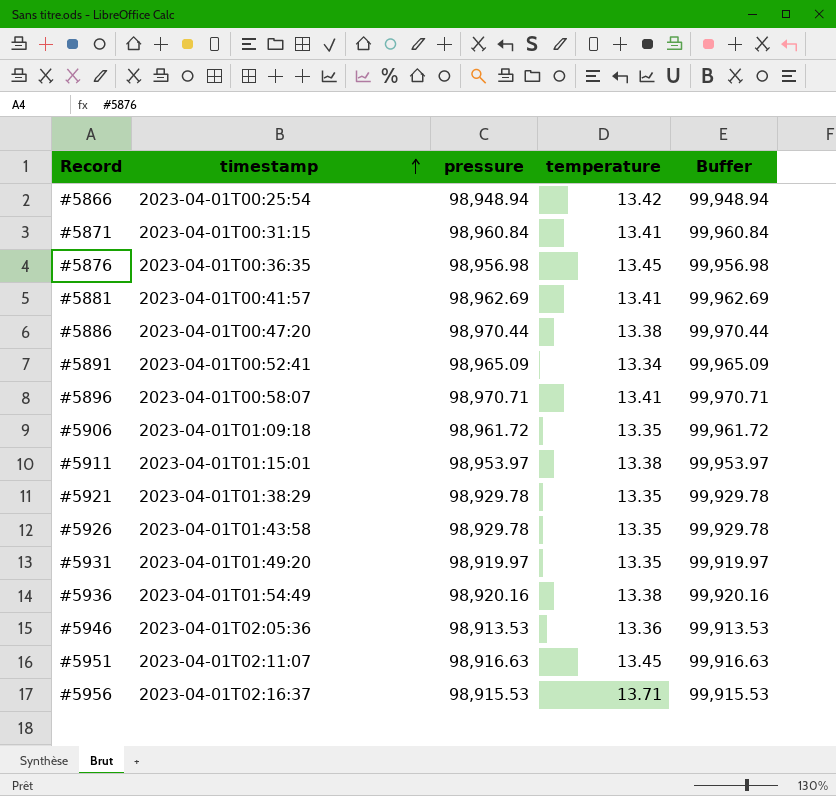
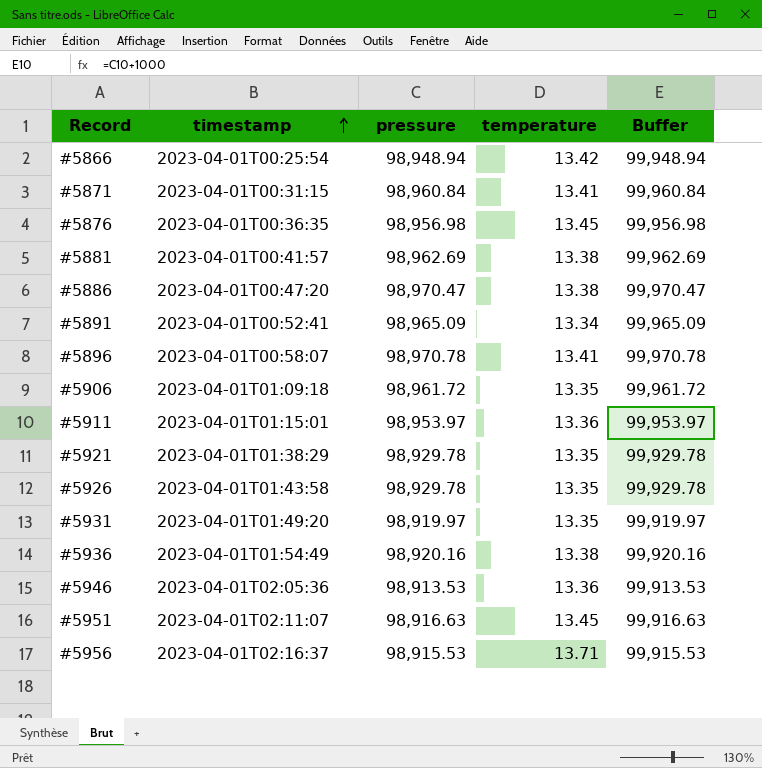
#5881 | temperature: 13.41 -> 13.38
#5886 | pressure: 98,970.44 -> 98,970.47
#5886 | Buffer: 99,970.44 -> 99,970.47
#5896 | pressure: 98,970.71 -> 98,970.78
#5896 | Buffer: 99,970.71 -> 99,970.78
#5911 | temperature: 13.38 -> 13.36

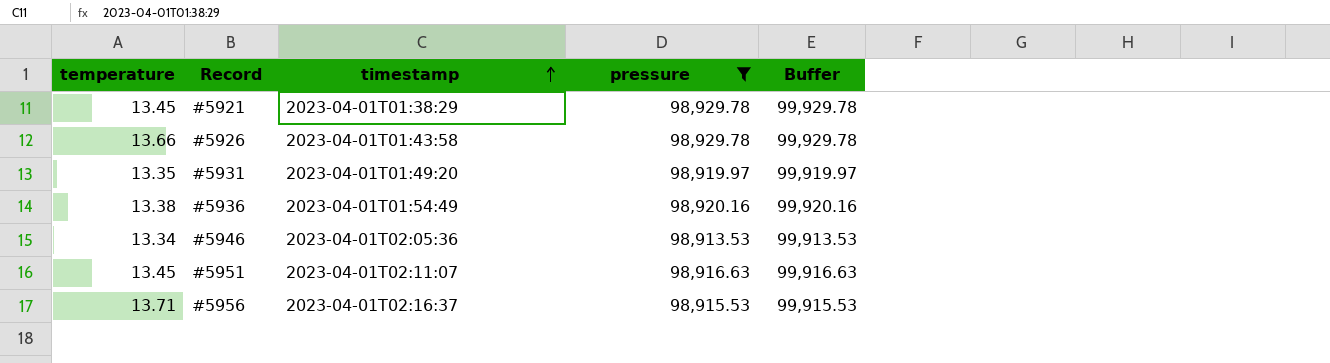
filter: none -> pressure <= 98,929.78
column temperature | position: 4 -> 1
#5921 | temperature: 13.35 -> 13.45
#5926 | temperature: 13.35 -> 13.66
#5946 | temperature: 13.36 -> 13.34

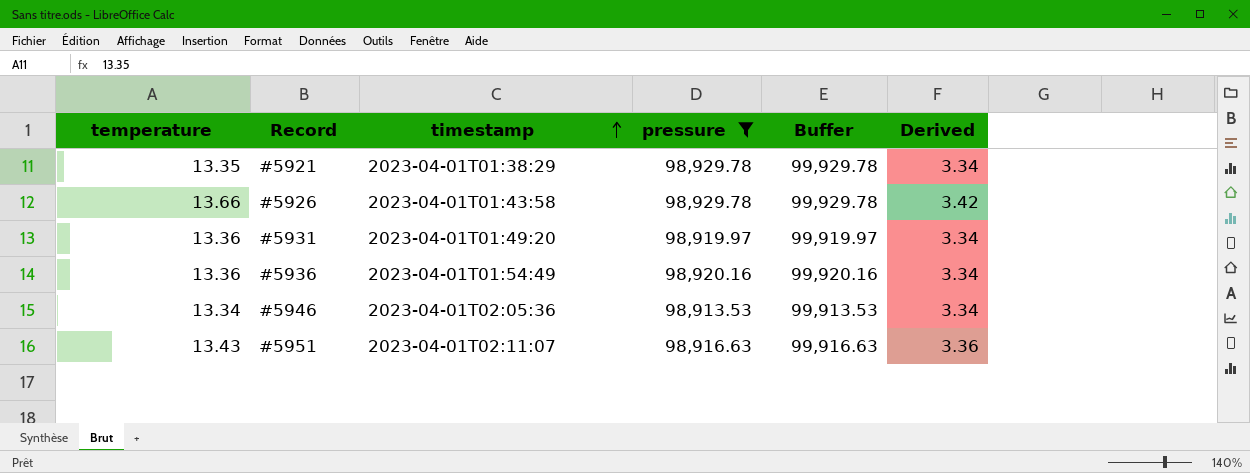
column Derived | formula: none -> [temperature] * 0.25
row #5956: 13.71 | 2023-04-01T02:16:37 | 98,915.53 | 99,915.53 -> none
#5921 | temperature: 13.45 -> 13.35
#5931 | temperature: 13.35 -> 13.36
#5936 | temperature: 13.38 -> 13.36
#5951 | temperature: 13.45 -> 13.43

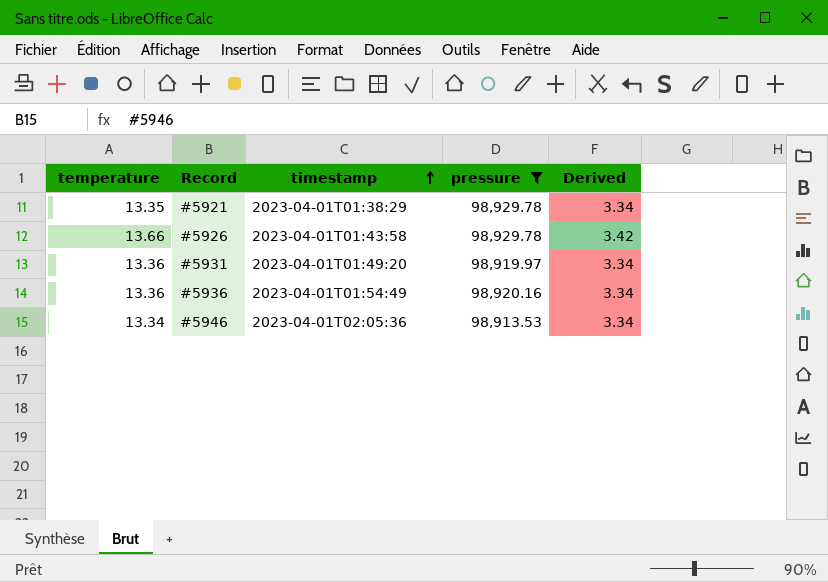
column Buffer | formula: [pressure] + 1000 -> none
row #5951: 13.43 | 2023-04-01T02:11:07 | 98,916.63 | 99,916.63 | 3.36 -> none

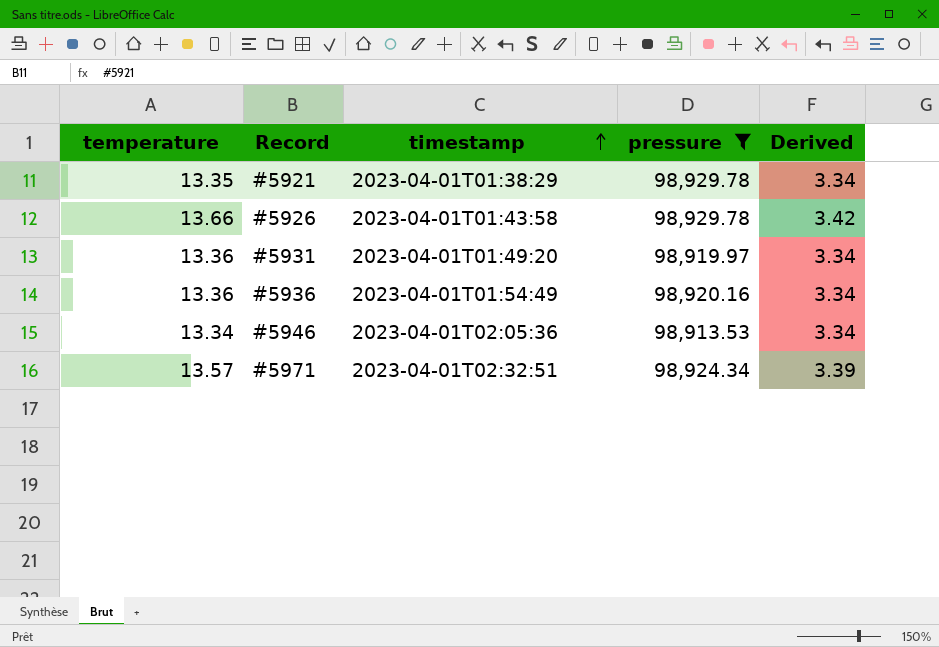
row #5971: none -> 13.57 | 2023-04-01T02:32:51 | 98,924.34 | 3.39

